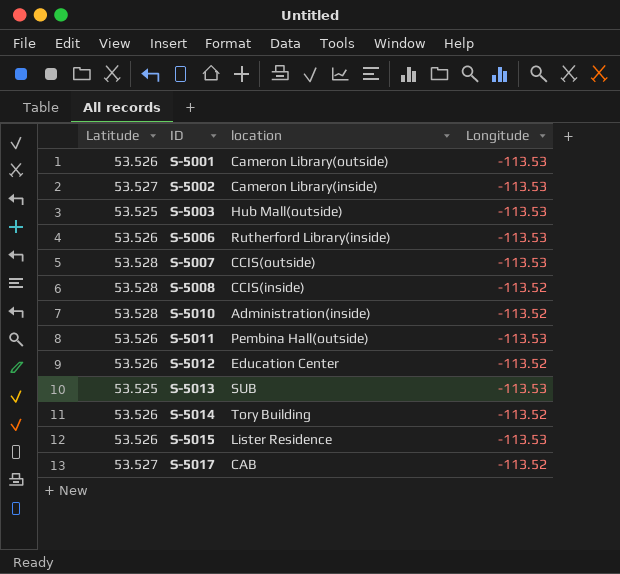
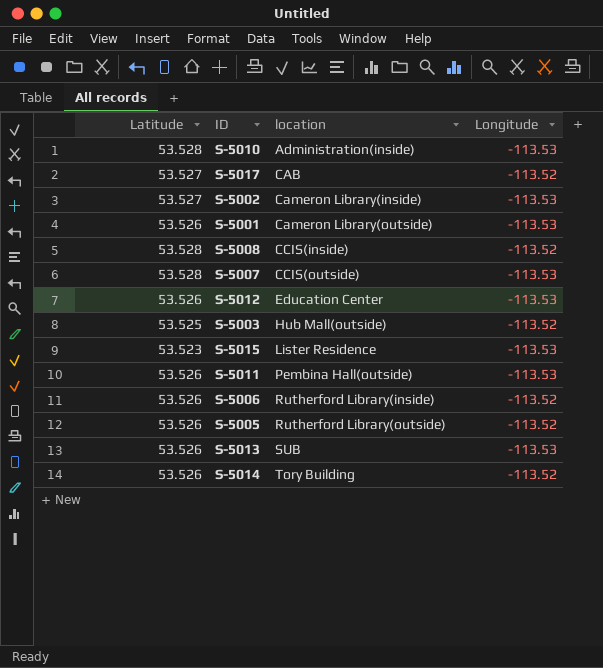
row order: ID ascending -> location ascending
S-5010 | Longitude: -113.52 -> -113.53
S-5012 | Longitude: -113.52 -> -113.53
S-5003 | Longitude: -113.53 -> -113.52
S-5015 | Latitude: 53.526 -> 53.523
S-5006 | Longitude: -113.53 -> -113.52
row S-5005: none -> 53.526 | Rutherford Library(outside) | -113.52
S-5013 | Latitude: 53.525 -> 53.526

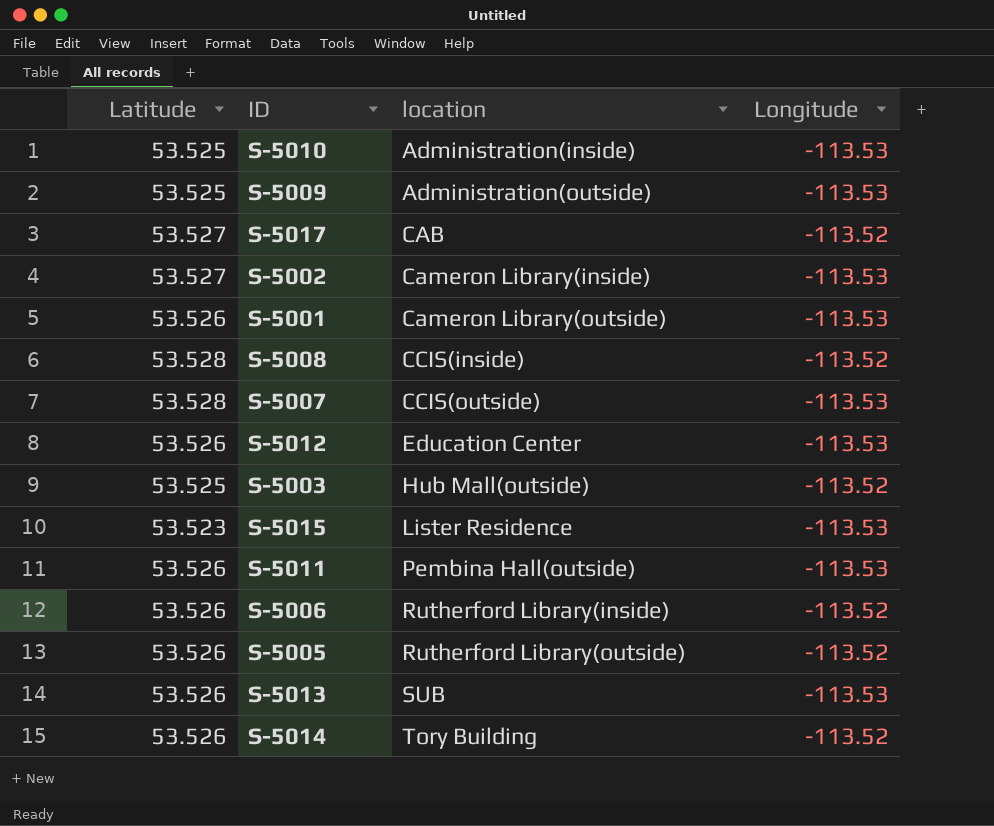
S-5010 | Latitude: 53.528 -> 53.525
row S-5009: none -> 53.525 | Administration(outside) | -113.53

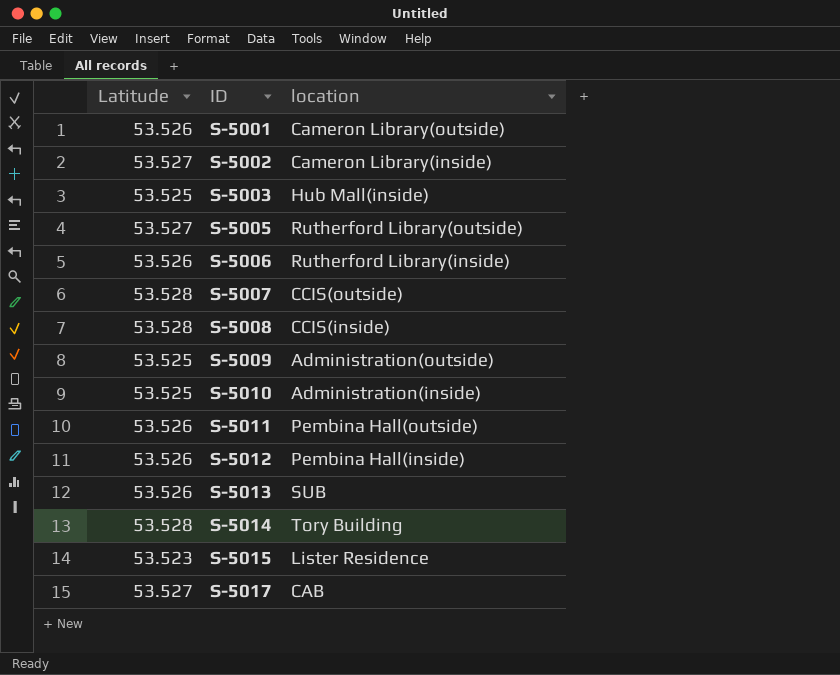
row order: location ascending -> ID ascending
column Longitude | position: 4 -> none
S-5003 | location: Hub Mall(outside) -> Hub Mall(inside)
S-5005 | Latitude: 53.526 -> 53.527
S-5012 | location: Education Center -> Pembina Hall(inside)
S-5014 | Latitude: 53.526 -> 53.528

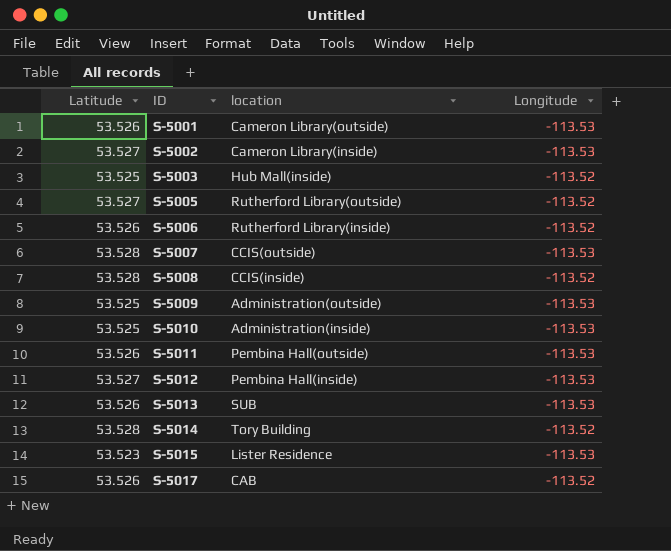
column Longitude | position: none -> 4
S-5012 | Latitude: 53.526 -> 53.527
S-5017 | Latitude: 53.527 -> 53.526

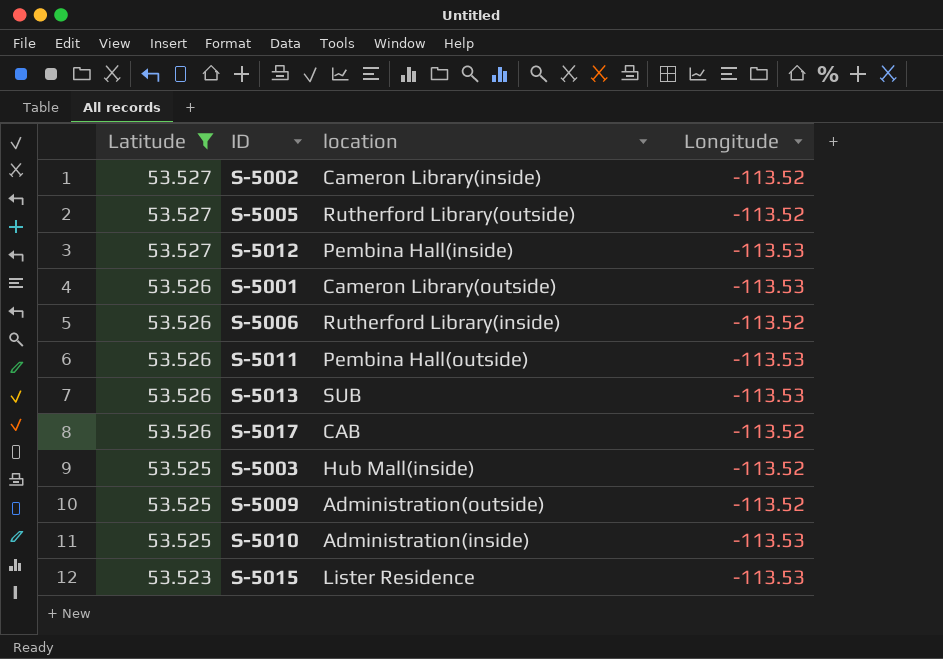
filter: none -> Latitude != 53.528
row order: ID ascending -> Latitude descending
S-5002 | Longitude: -113.53 -> -113.52
S-5009 | Longitude: -113.53 -> -113.52

